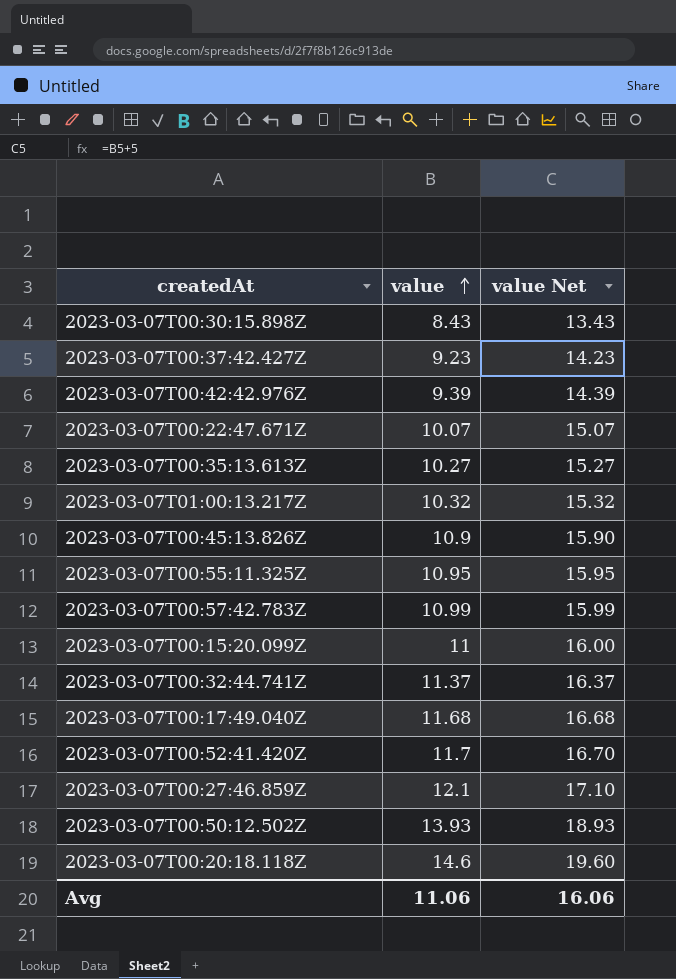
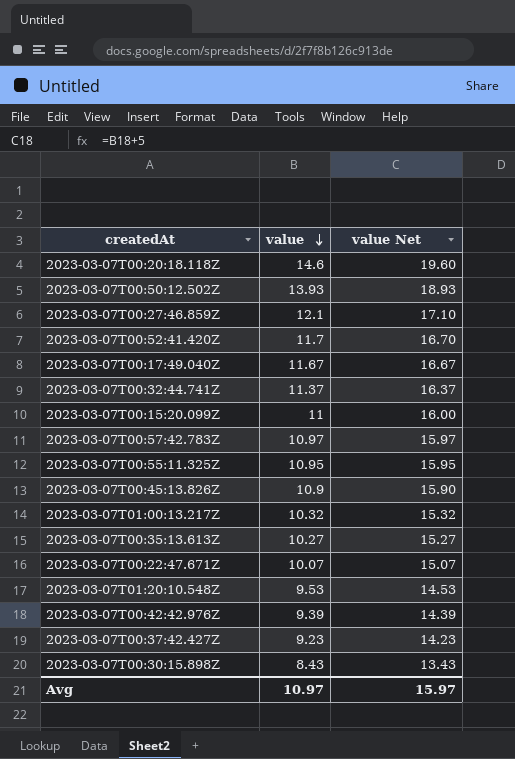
row order: value ascending -> value descending
2023-03-07T00:17:49.040Z | value: 11.68 -> 11.67
2023-03-07T00:17:49.040Z | value Net: 16.68 -> 16.67
2023-03-07T00:57:42.783Z | value: 10.99 -> 10.97
2023-03-07T00:57:42.783Z | value Net: 15.99 -> 15.97
row 2023-03-07T01:20:10.548Z: none -> 9.53 | 14.53
Avg | value: 11.06 -> 10.97
Avg | value Net: 16.06 -> 15.97

